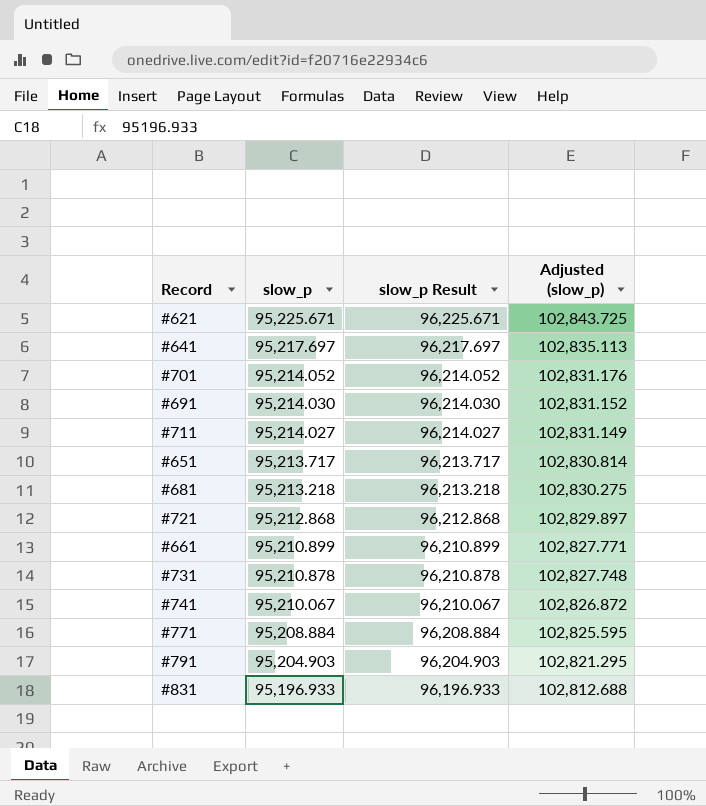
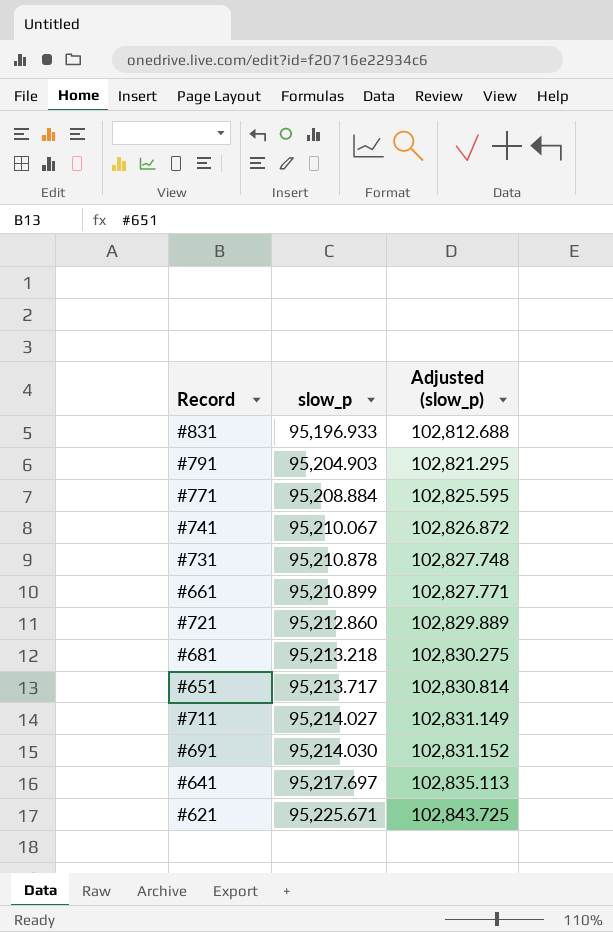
row order: slow_p descending -> slow_p ascending
column slow_p Result | formula: [slow_p] + 1000 -> none
row #701: 95,214.052 | 96,214.052 | 102,831.176 -> none
#721 | slow_p: 95,212.868 -> 95,212.860
#721 | Adjusted (slow_p): 102,829.897 -> 102,829.889

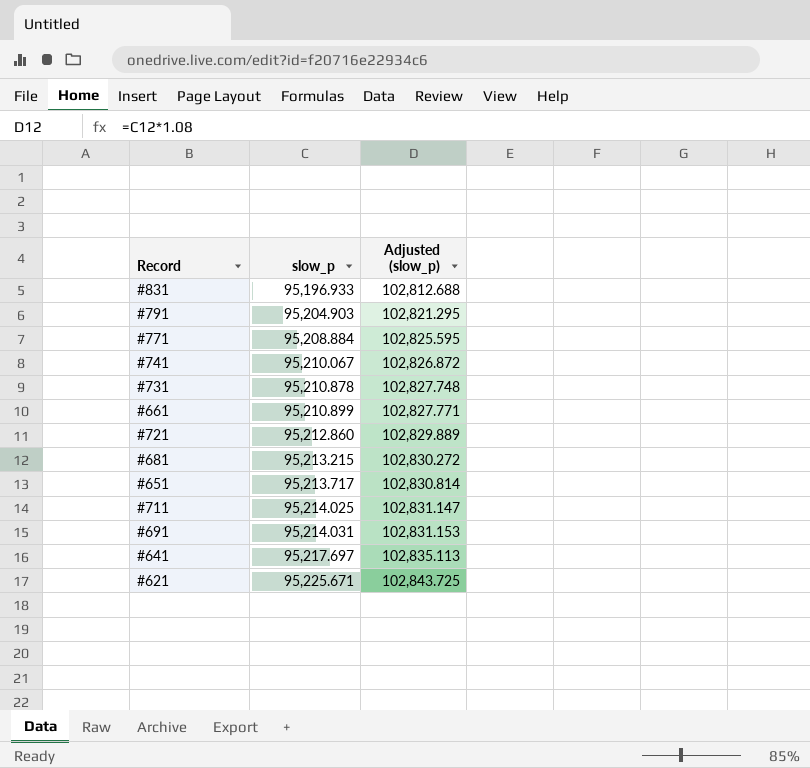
#681 | slow_p: 95,213.218 -> 95,213.215
#681 | Adjusted (slow_p): 102,830.275 -> 102,830.272
#711 | slow_p: 95,214.027 -> 95,214.025
#711 | Adjusted (slow_p): 102,831.149 -> 102,831.147
#691 | slow_p: 95,214.030 -> 95,214.031
#691 | Adjusted (slow_p): 102,831.152 -> 102,831.153

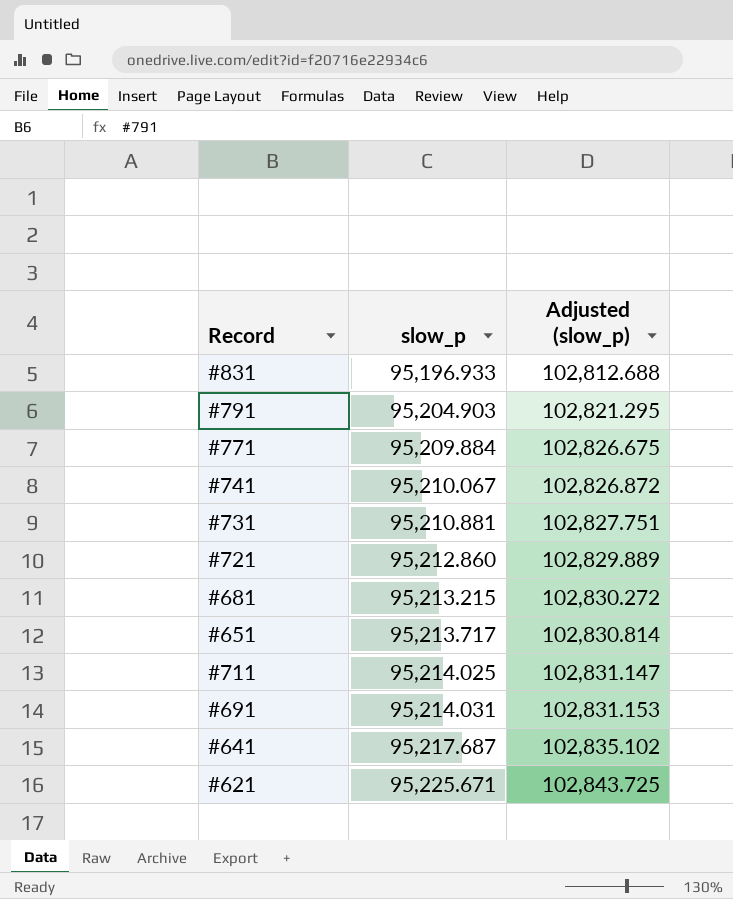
row #661: 95,210.899 | 102,827.771 -> none
#771 | slow_p: 95,208.884 -> 95,209.884
#771 | Adjusted (slow_p): 102,825.595 -> 102,826.675
#731 | slow_p: 95,210.878 -> 95,210.881
#731 | Adjusted (slow_p): 102,827.748 -> 102,827.751
#641 | slow_p: 95,217.697 -> 95,217.687
#641 | Adjusted (slow_p): 102,835.113 -> 102,835.102

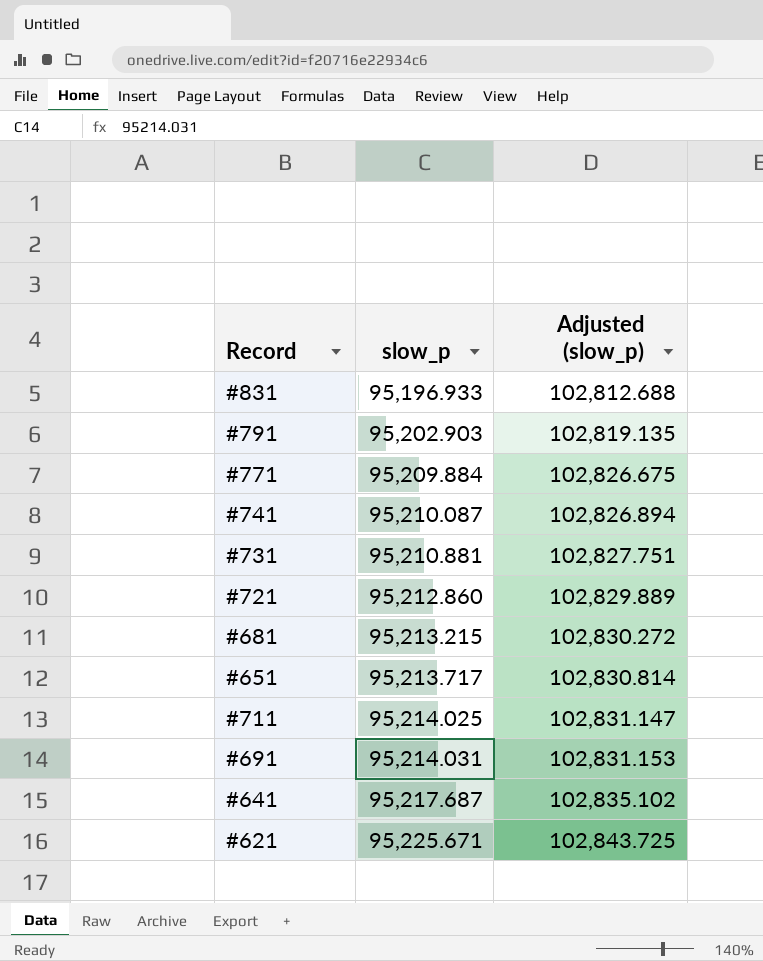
#791 | slow_p: 95,204.903 -> 95,202.903
#791 | Adjusted (slow_p): 102,821.295 -> 102,819.135
#741 | slow_p: 95,210.067 -> 95,210.087
#741 | Adjusted (slow_p): 102,826.872 -> 102,826.894

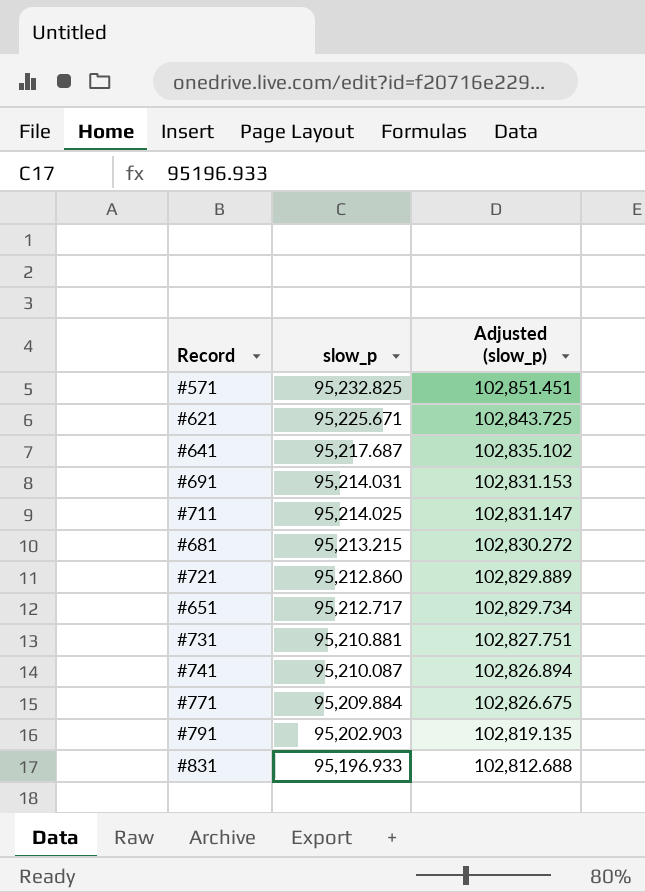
row order: slow_p ascending -> slow_p descending
row #571: none -> 95,232.825 | 102,851.451
#651 | slow_p: 95,213.717 -> 95,212.717
#651 | Adjusted (slow_p): 102,830.814 -> 102,829.734

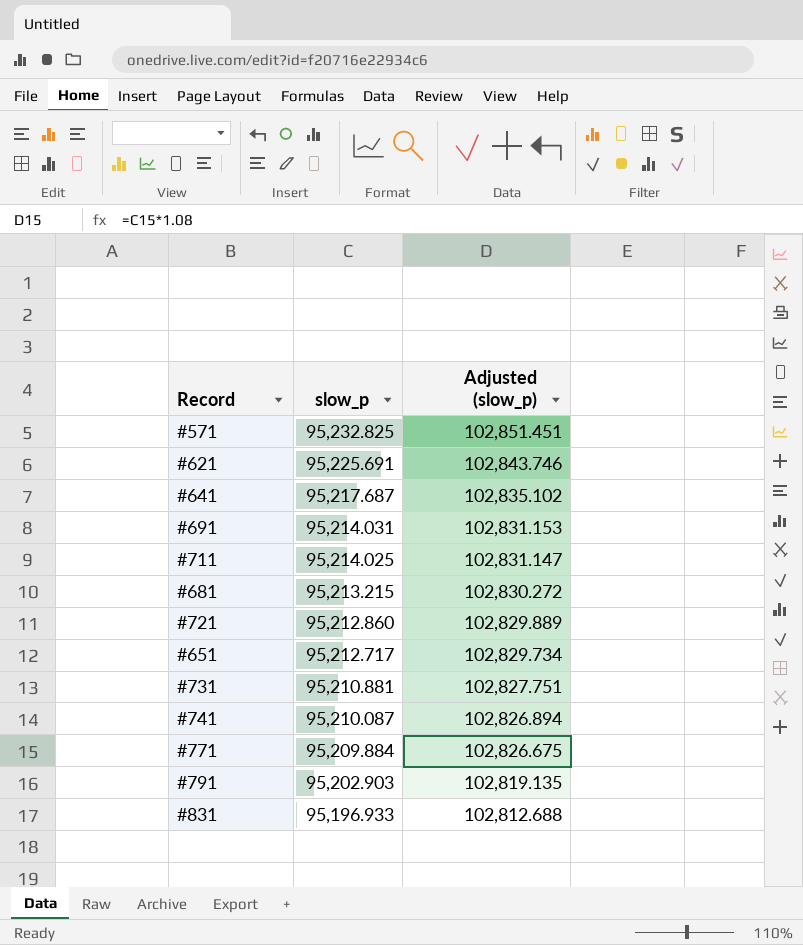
#621 | slow_p: 95,225.671 -> 95,225.691
#621 | Adjusted (slow_p): 102,843.725 -> 102,843.746

